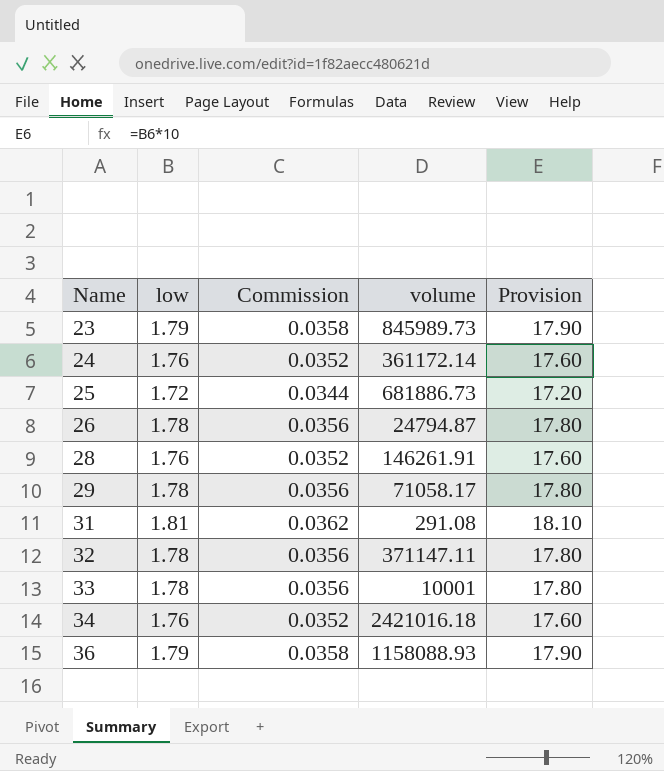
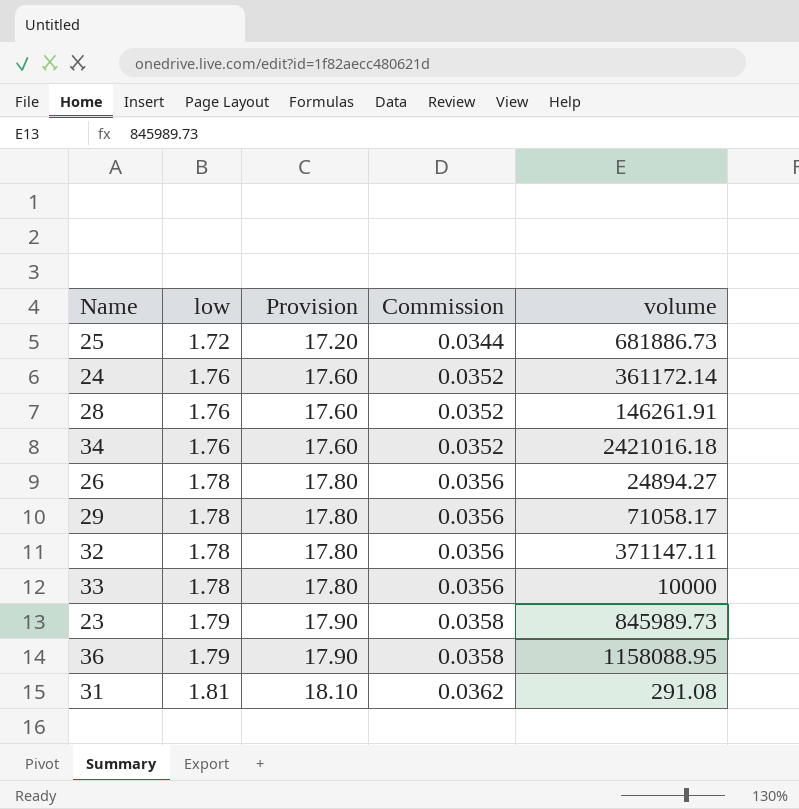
row order: Name ascending -> low ascending
column Provision | position: 5 -> 3
26 | volume: 24794.87 -> 24894.27
33 | volume: 10001 -> 10000
36 | volume: 1158088.93 -> 1158088.95

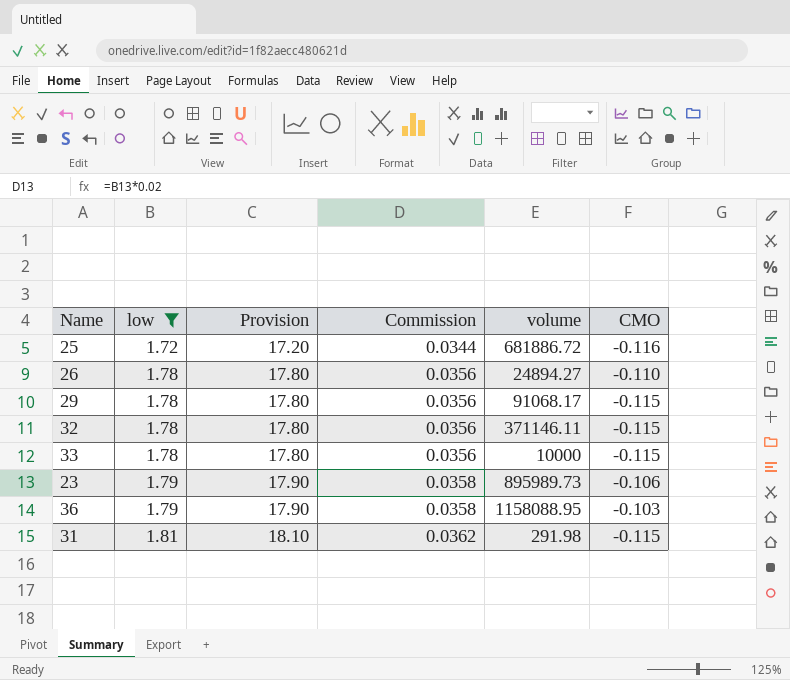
filter: none -> low != 1.76
column CMO | position: none -> 6
25 | volume: 681886.73 -> 681886.72
29 | volume: 71058.17 -> 91068.17
32 | volume: 371147.11 -> 371146.11
23 | volume: 845989.73 -> 895989.73
31 | volume: 291.08 -> 291.98

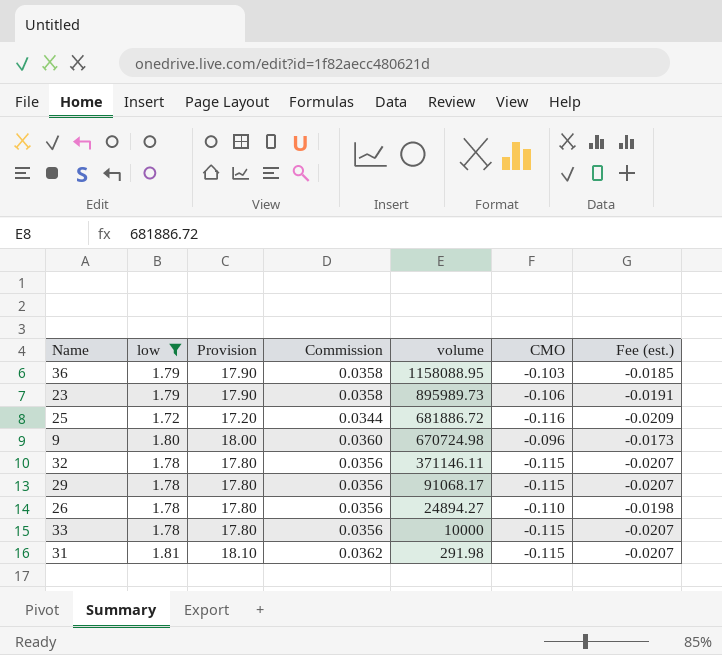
row order: low ascending -> volume descending
column Fee (est.) | formula: none -> [CMO] * 0.18
row 9: none -> 1.80 | 18.00 | 0.0360 | 670724.98 | -0.096 | -0.0173

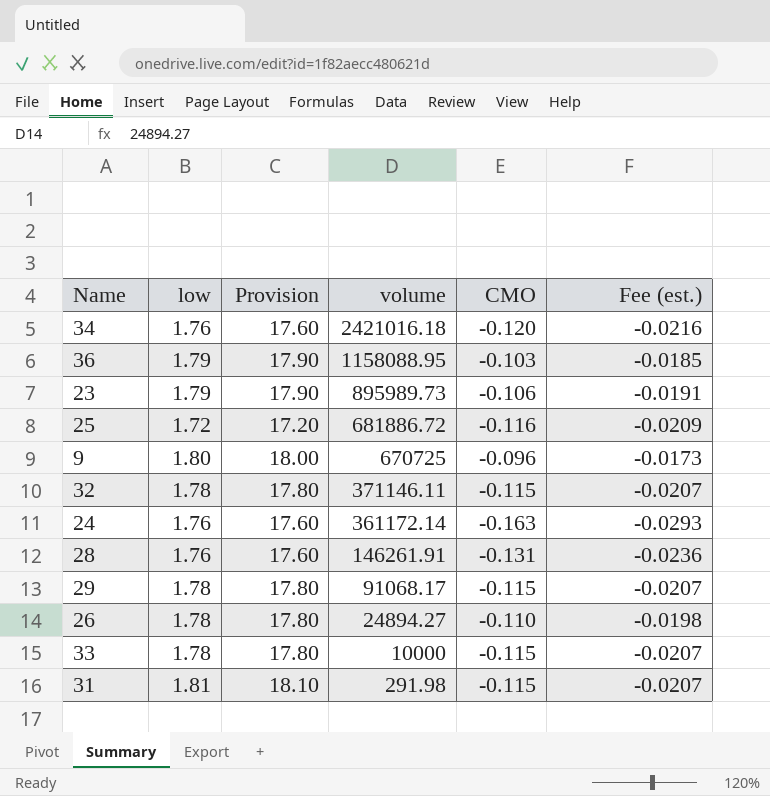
filter: low != 1.76 -> none
column Commission | formula: [low] * 0.02 -> none
9 | volume: 670724.98 -> 670725

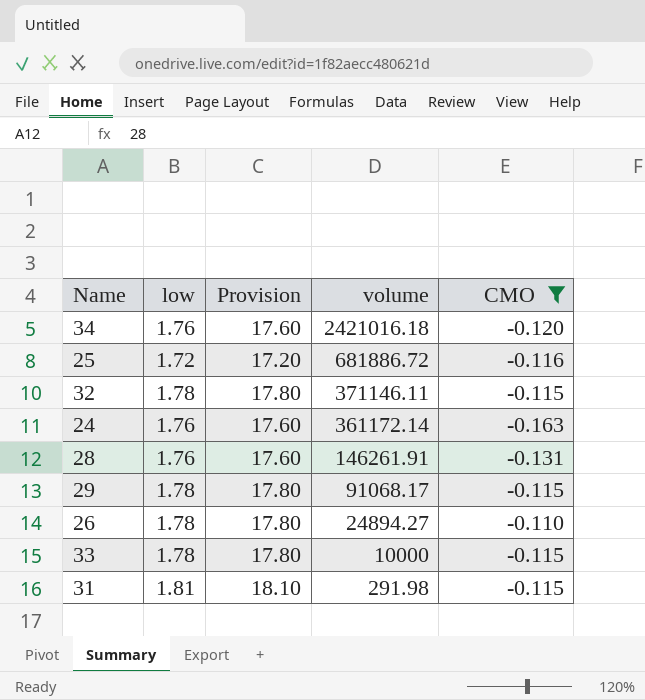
filter: none -> CMO <= -0.110
column Fee (est.) | formula: [CMO] * 0.18 -> none

